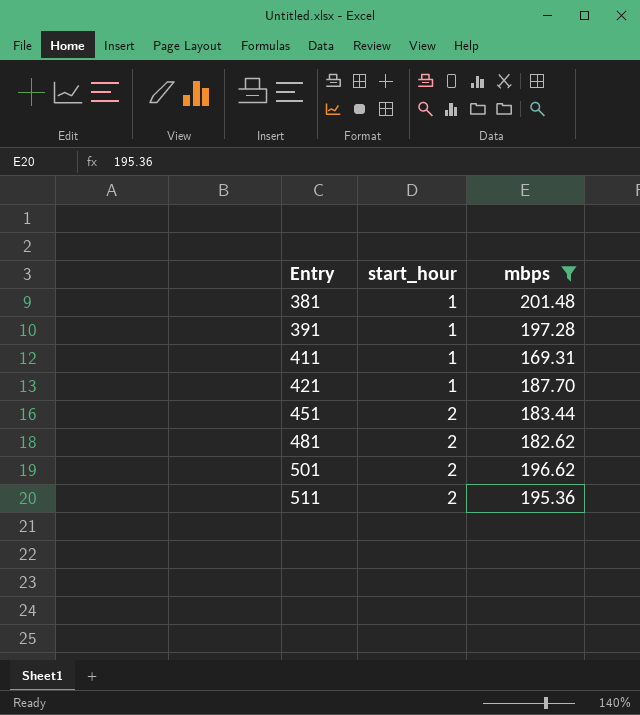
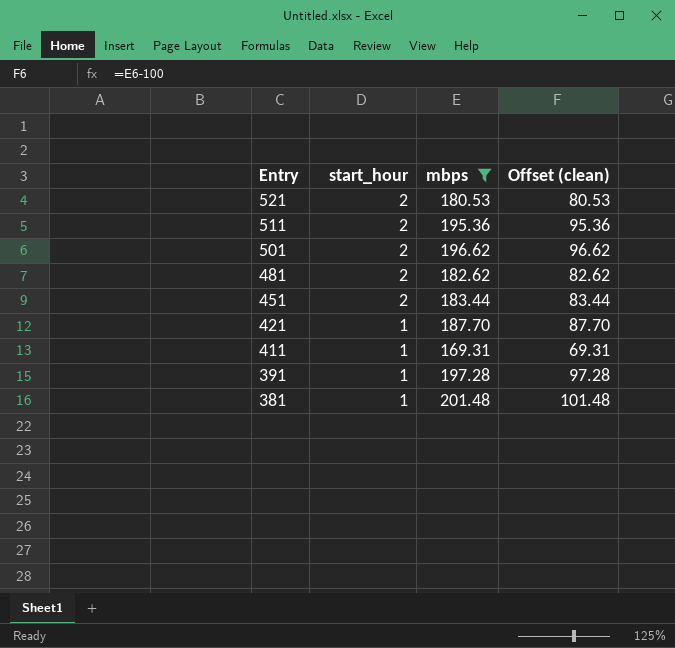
row order: Entry ascending -> Entry descending
column Offset (clean) | formula: none -> [mbps] - 100
row 521: none -> 2 | 180.53 | 80.53

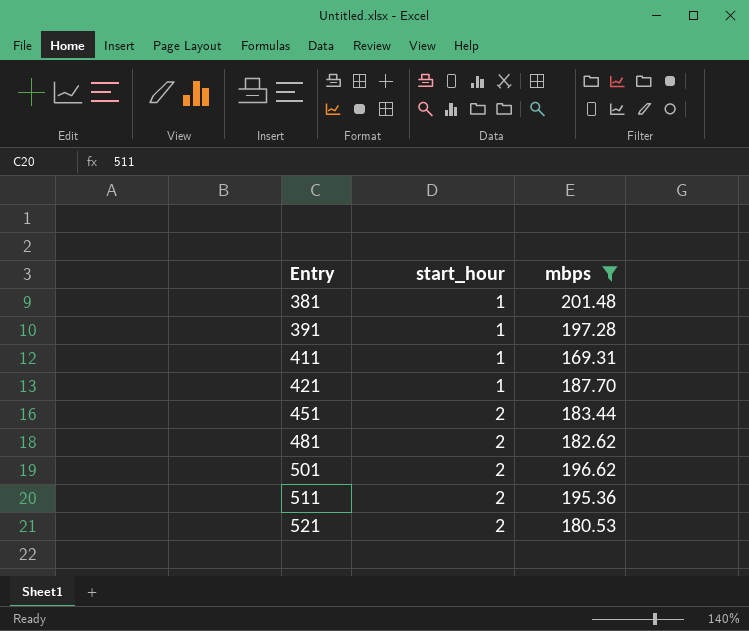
row order: Entry descending -> Entry ascending
column Offset (clean) | formula: [mbps] - 100 -> none

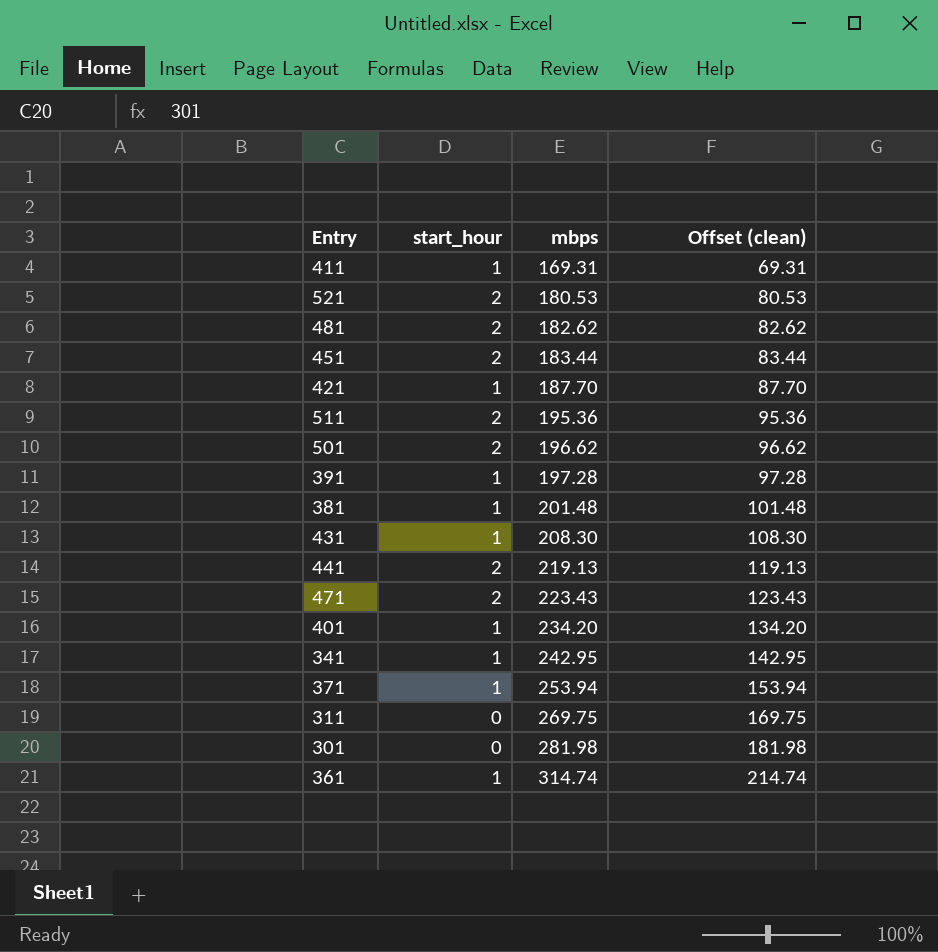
filter: mbps <= 201.48 -> none
row order: Entry ascending -> mbps ascending
column Offset (clean) | formula: none -> [mbps] - 100

